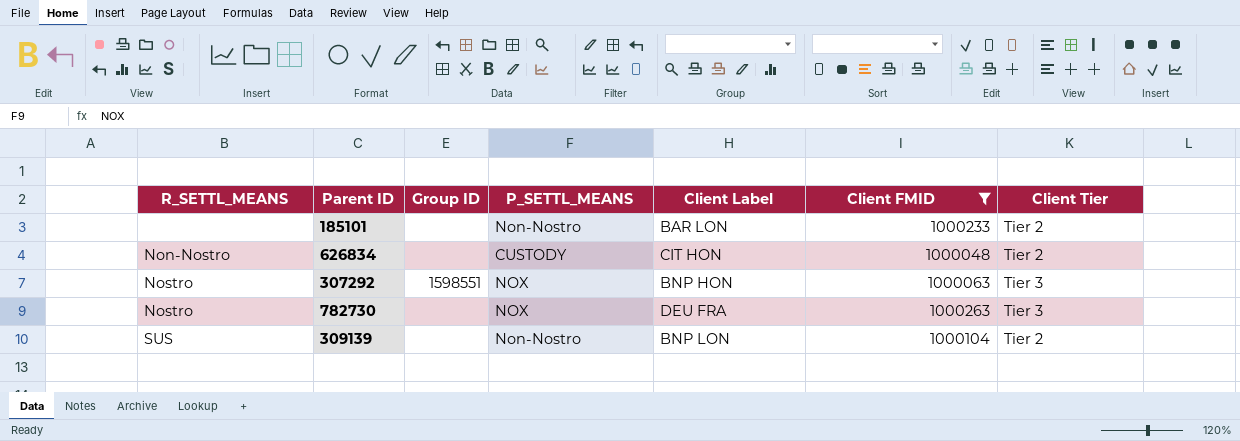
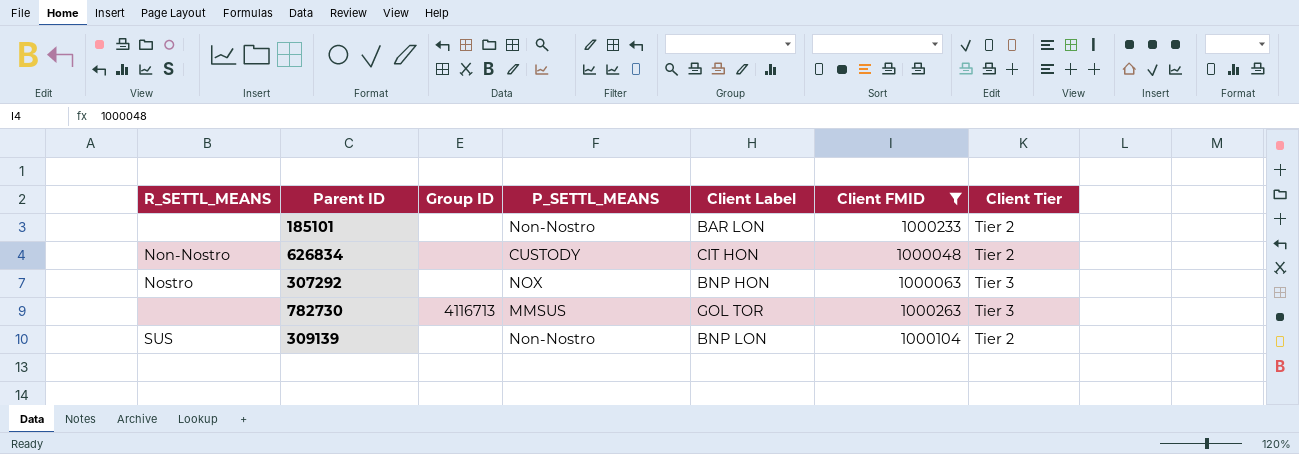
307292 | Group ID: 1598551 -> none
782730 | R_SETTL_MEANS: Nostro -> none
782730 | Group ID: none -> 4116713
782730 | P_SETTL_MEANS: NOX -> MMSUS
782730 | Client Label: DEU FRA -> GOL TOR

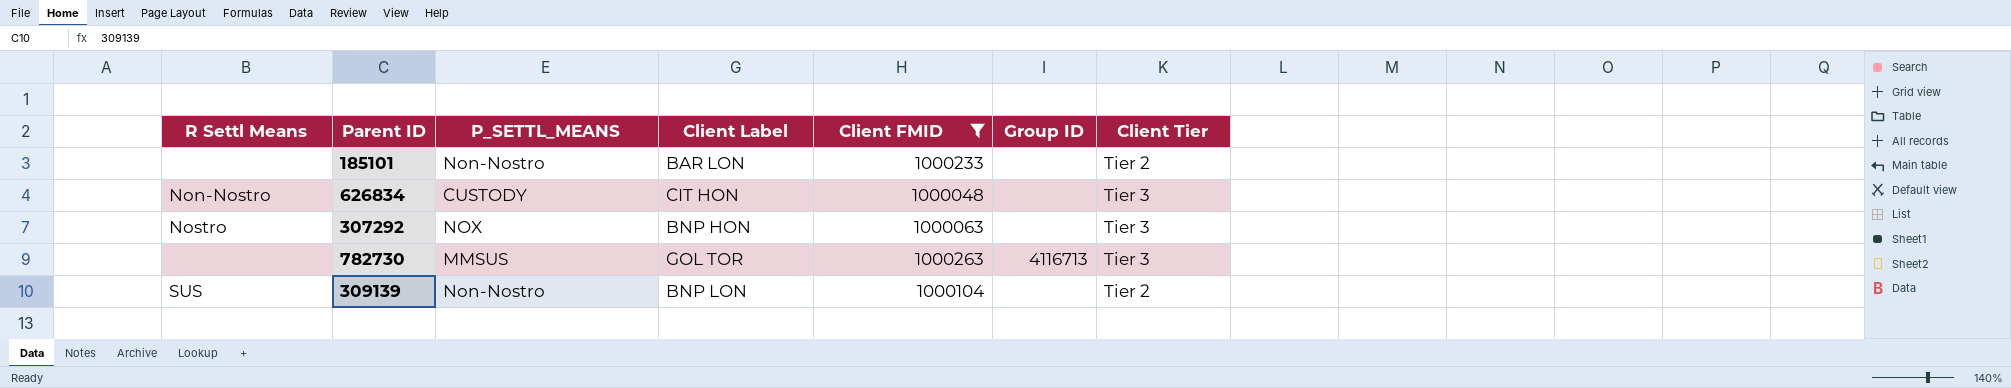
column name: R_SETTL_MEANS -> R Settl Means
column Group ID | position: 3 -> 6
626834 | Client Tier: Tier 2 -> Tier 3

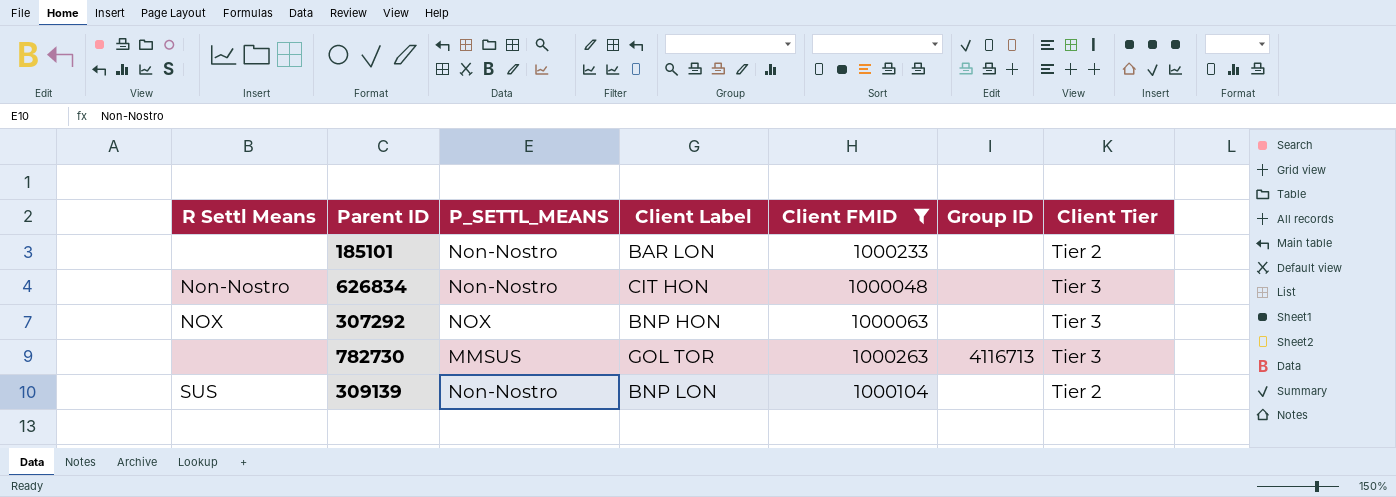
626834 | P_SETTL_MEANS: CUSTODY -> Non-Nostro
307292 | R Settl Means: Nostro -> NOX

